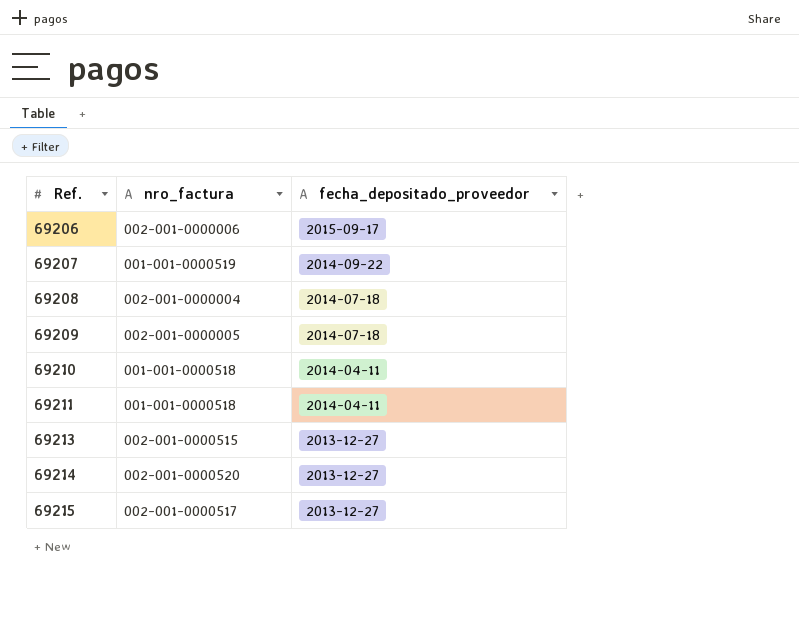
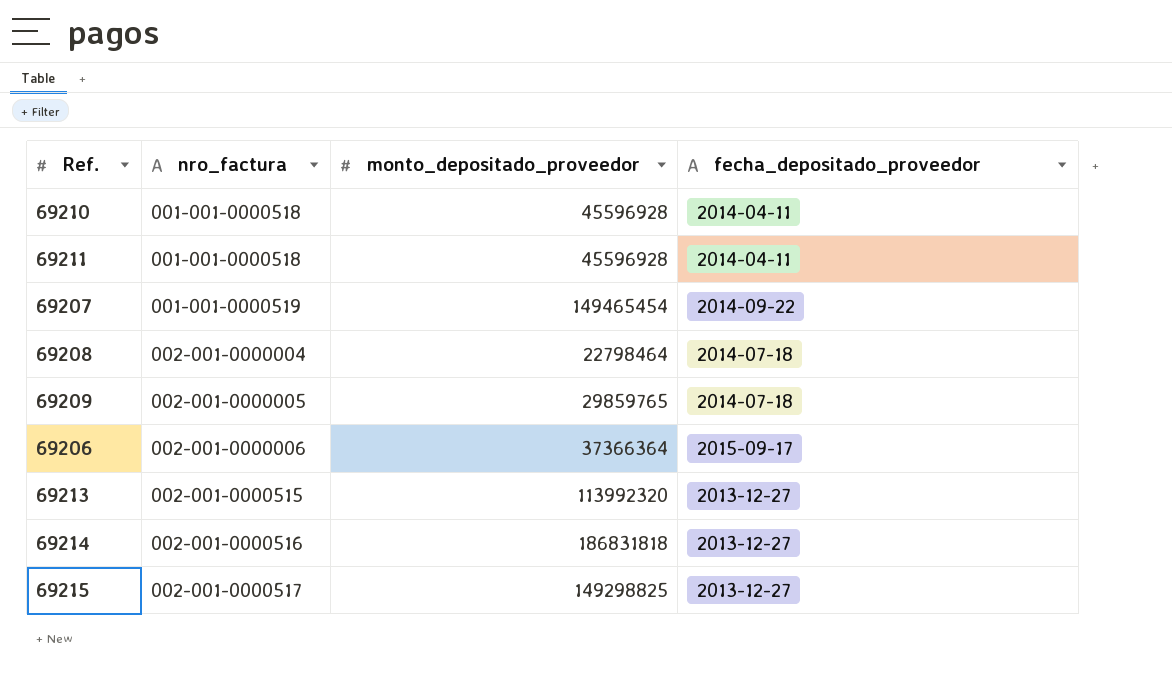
row order: Ref. ascending -> nro_factura ascending
column monto_depositado_proveedor | position: none -> 3
69214 | nro_factura: 002-001-0000520 -> 002-001-0000516

